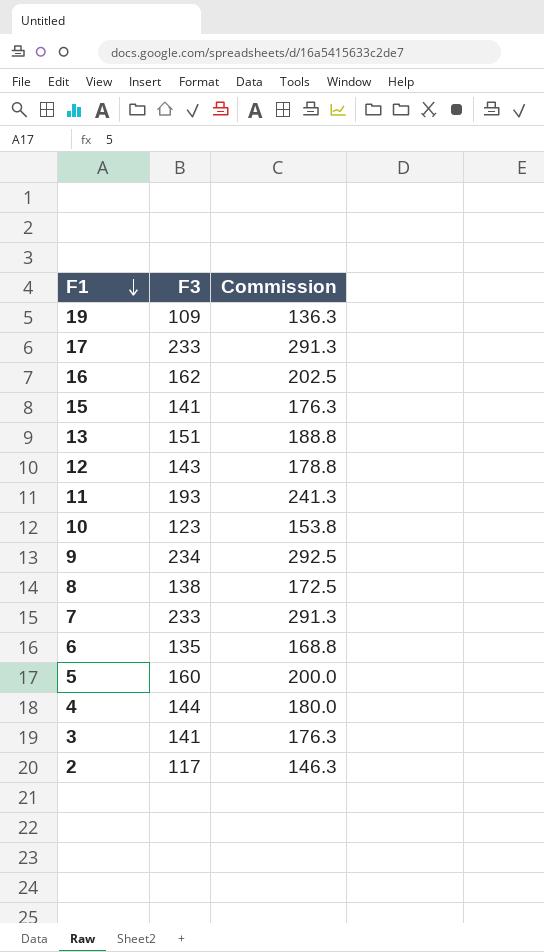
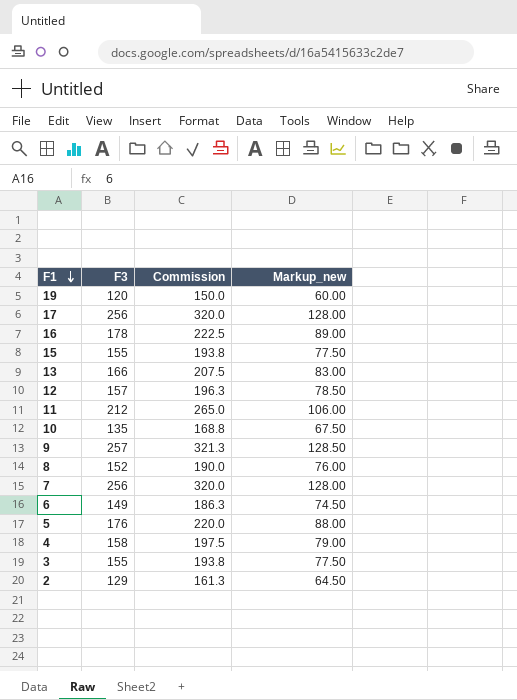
column Markup_new | formula: none -> [F3] * 0.5
19 | F3: 109 -> 120
19 | Commission: 136.3 -> 150.0
17 | F3: 233 -> 256
17 | Commission: 291.3 -> 320.0
16 | F3: 162 -> 178
16 | Commission: 202.5 -> 222.5
15 | F3: 141 -> 155
15 | Commission: 176.3 -> 193.8
13 | F3: 151 -> 166
13 | Commission: 188.8 -> 207.5
12 | F3: 143 -> 157
12 | Commission: 178.8 -> 196.3
11 | F3: 193 -> 212
11 | Commission: 241.3 -> 265.0
10 | F3: 123 -> 135
10 | Commission: 153.8 -> 168.8
9 | F3: 234 -> 257
9 | Commission: 292.5 -> 321.3
8 | F3: 138 -> 152
8 | Commission: 172.5 -> 190.0
7 | F3: 233 -> 256
7 | Commission: 291.3 -> 320.0
6 | F3: 135 -> 149
6 | Commission: 168.8 -> 186.3
5 | F3: 160 -> 176
5 | Commission: 200.0 -> 220.0
4 | F3: 144 -> 158
4 | Commission: 180.0 -> 197.5
3 | F3: 141 -> 155
3 | Commission: 176.3 -> 193.8
2 | F3: 117 -> 129
2 | Commission: 146.3 -> 161.3

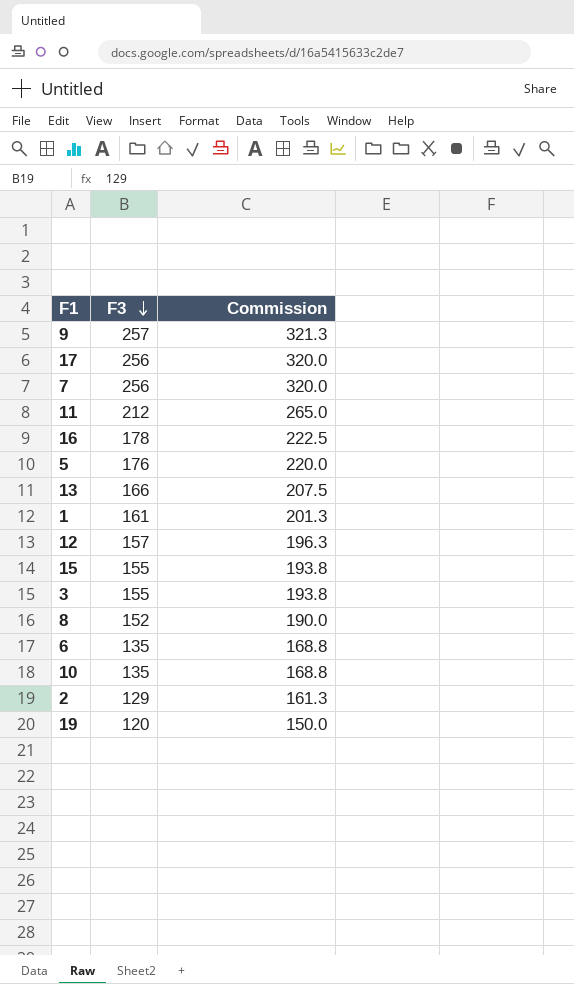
row order: F1 descending -> F3 descending
column Markup_new | formula: [F3] * 0.5 -> none
row 4: 158 | 197.5 | 79.00 -> none
row 1: none -> 161 | 201.3
6 | F3: 149 -> 135
6 | Commission: 186.3 -> 168.8

